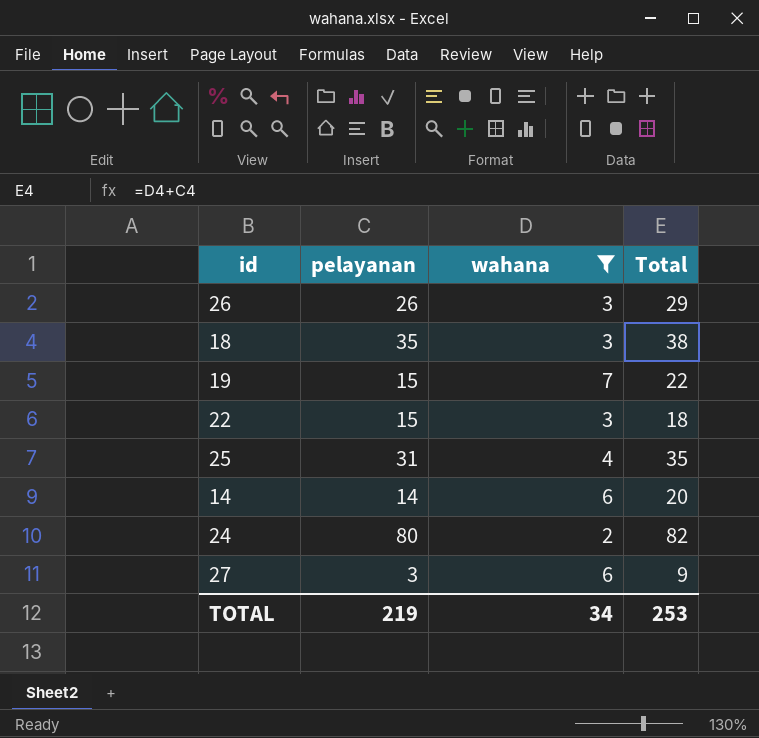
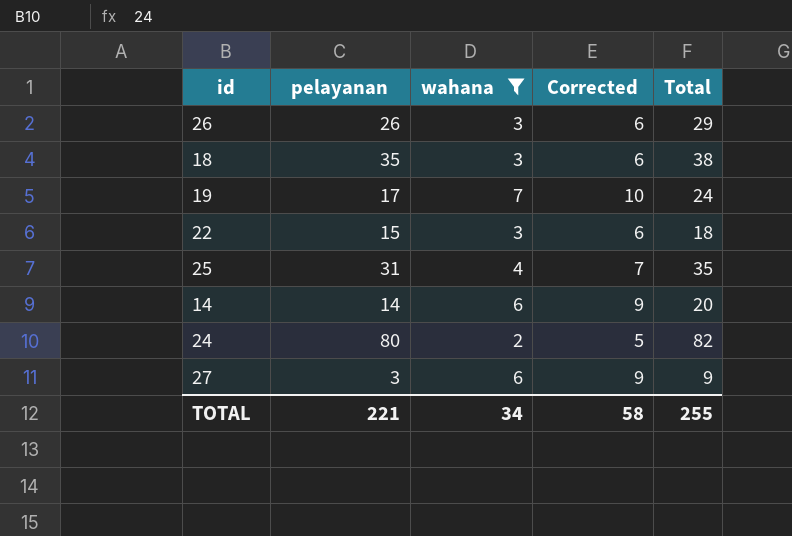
column Corrected | formula: none -> [wahana] + 3
19 | pelayanan: 15 -> 17
19 | Total: 22 -> 24
TOTAL | pelayanan: 219 -> 221
TOTAL | Total: 253 -> 255

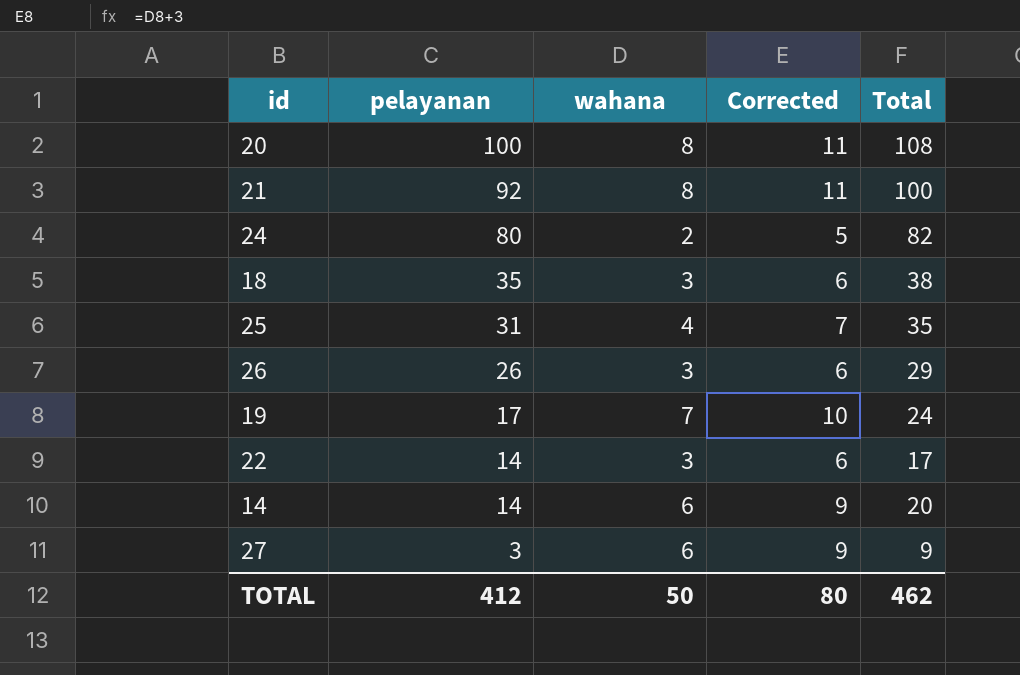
filter: wahana != 8 -> none
row order: none -> pelayanan descending
22 | pelayanan: 15 -> 14
22 | Total: 18 -> 17
TOTAL | pelayanan: 221 -> 412
TOTAL | wahana: 34 -> 50
TOTAL | Corrected: 58 -> 80
TOTAL | Total: 255 -> 462

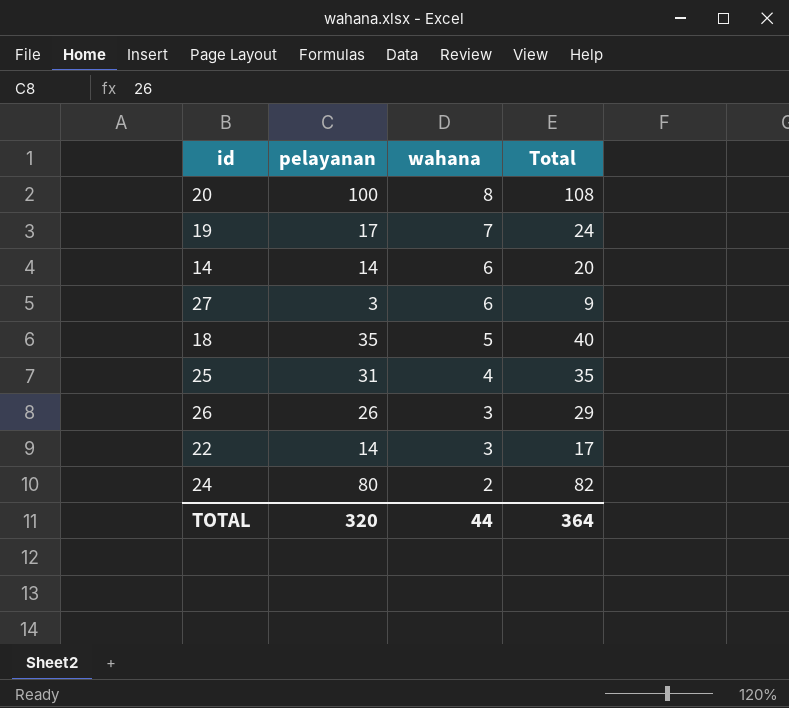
row order: pelayanan descending -> wahana descending
column Corrected | formula: [wahana] + 3 -> none
row 21: 92 | 8 | 11 | 100 -> none
18 | wahana: 3 -> 5
18 | Total: 38 -> 40
TOTAL | pelayanan: 412 -> 320
TOTAL | wahana: 50 -> 44
TOTAL | Total: 462 -> 364

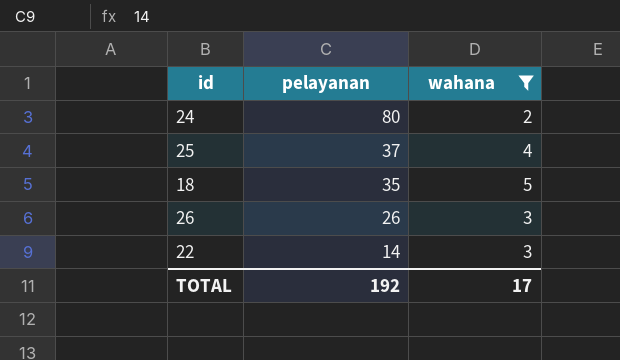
filter: none -> wahana <= 5
row order: wahana descending -> pelayanan descending
column Total | formula: [pelayanan] + [wahana] -> none
25 | pelayanan: 31 -> 37
TOTAL | pelayanan: 320 -> 192
TOTAL | wahana: 44 -> 17

